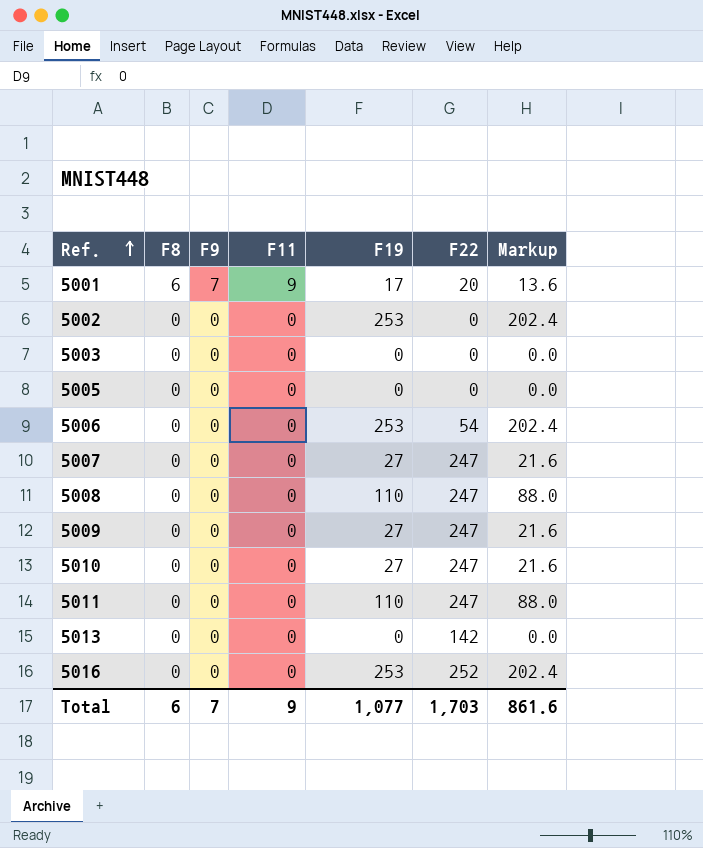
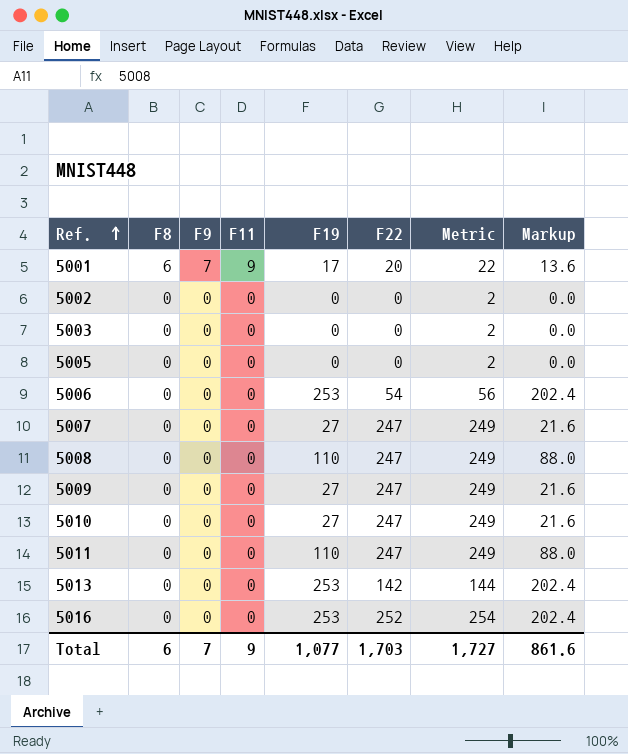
column Metric | formula: none -> [F22] + 2
5002 | F19: 253 -> 0
5002 | Markup: 202.4 -> 0.0
5013 | F19: 0 -> 253
5013 | Markup: 0.0 -> 202.4

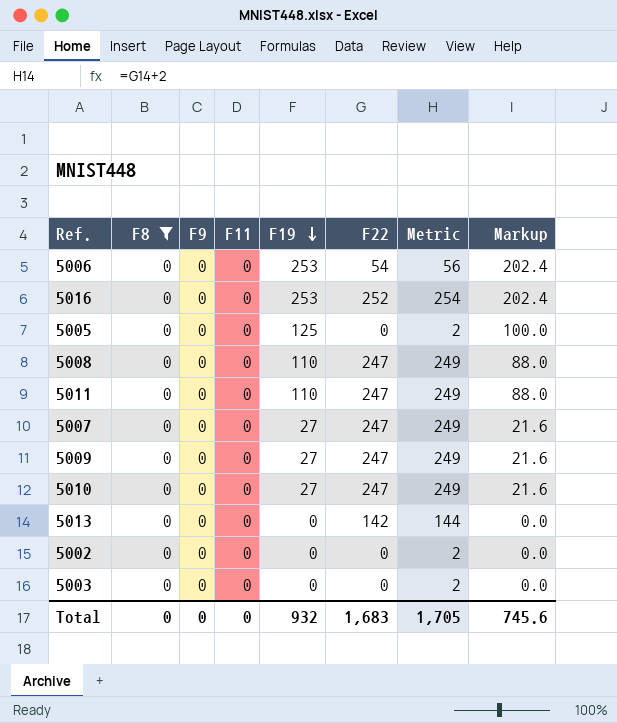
filter: none -> F8 = 0
row order: Ref. ascending -> F19 descending
5005 | F19: 0 -> 125
5005 | Markup: 0.0 -> 100.0
5013 | F19: 253 -> 0
5013 | Markup: 202.4 -> 0.0
Total | F8: 6 -> 0
Total | F9: 7 -> 0
Total | F11: 9 -> 0
Total | F19: 1,077 -> 932
Total | F22: 1,703 -> 1,683
Total | Metric: 1,727 -> 1,705
Total | Markup: 861.6 -> 745.6

